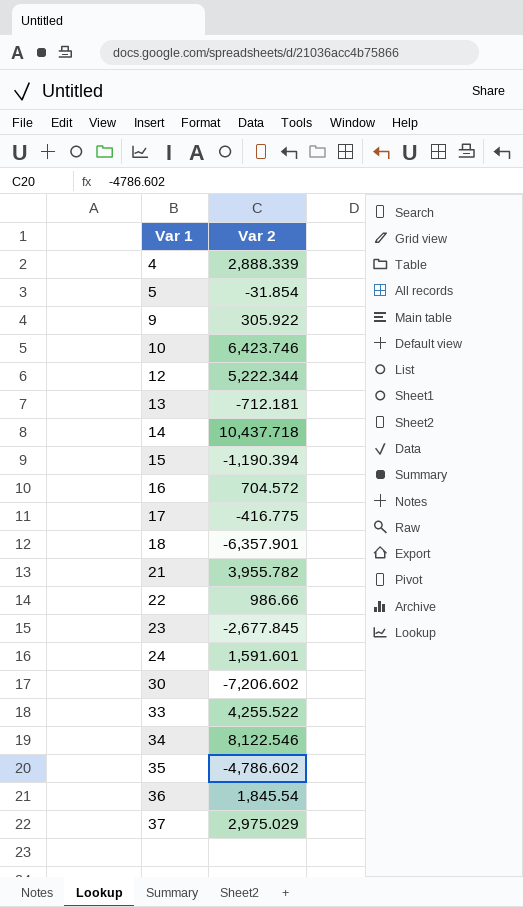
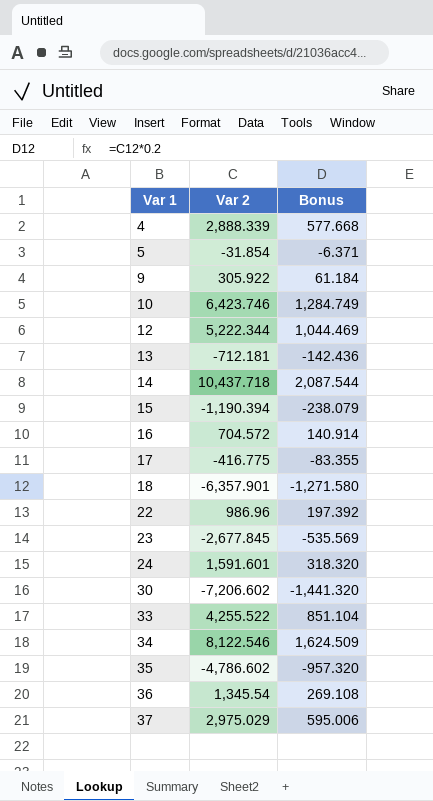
column Bonus | formula: none -> [Var 2] * 0.2
row 21: 3,955.782 -> none
22 | Var 2: 986.66 -> 986.96
36 | Var 2: 1,845.54 -> 1,345.54

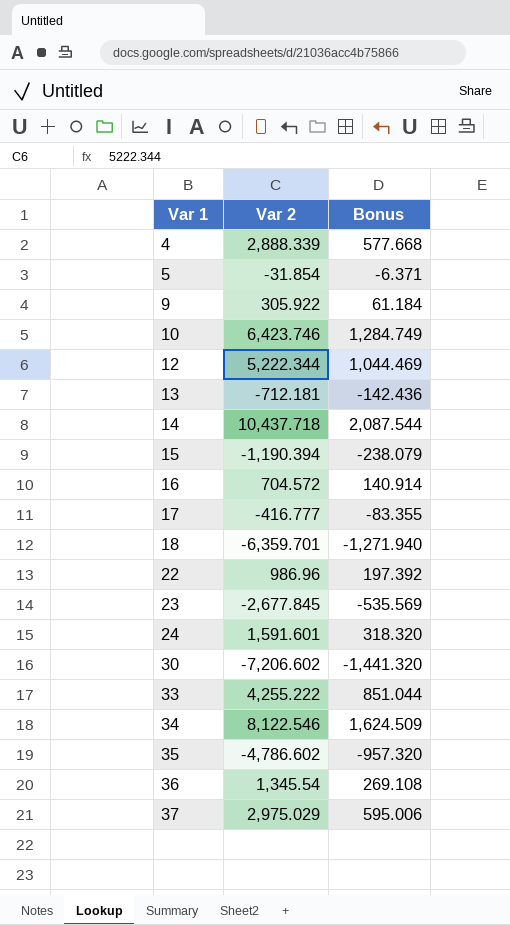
17 | Var 2: -416.775 -> -416.777
18 | Var 2: -6,357.901 -> -6,359.701
18 | Bonus: -1,271.580 -> -1,271.940
33 | Var 2: 4,255.522 -> 4,255.222
33 | Bonus: 851.104 -> 851.044

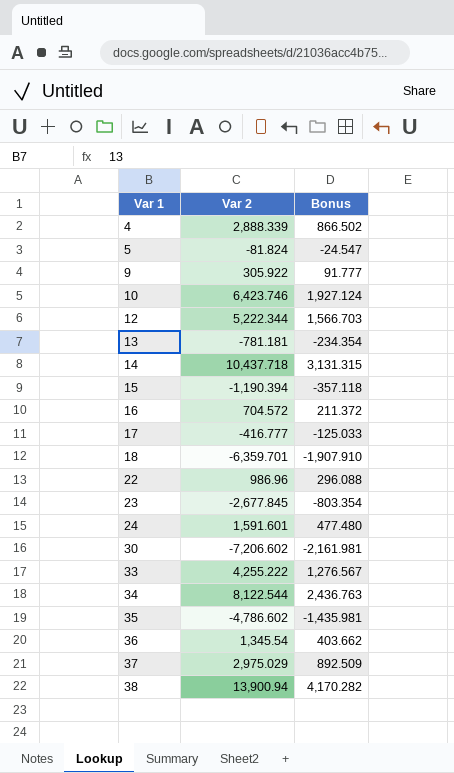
column Bonus | formula: [Var 2] * 0.2 -> [Var 2] * 0.3
5 | Var 2: -31.854 -> -81.824
13 | Var 2: -712.181 -> -781.181
34 | Var 2: 8,122.546 -> 8,122.544
row 38: none -> 13,900.94 | 4,170.282

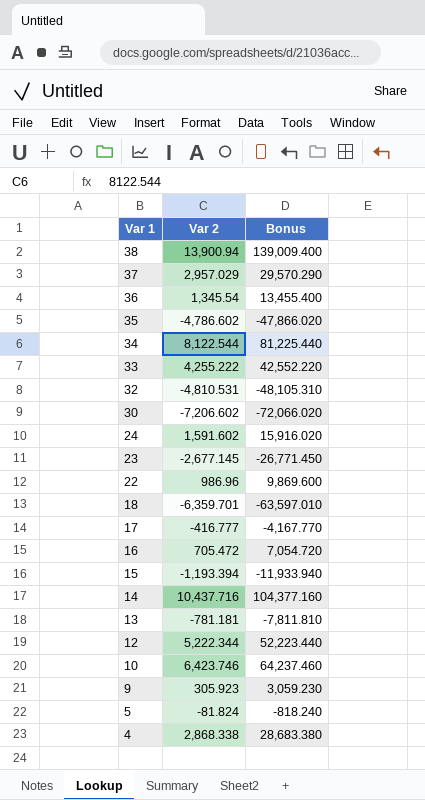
row order: Var 1 ascending -> Var 1 descending
column Bonus | formula: [Var 2] * 0.3 -> [Var 2] * 10
37 | Var 2: 2,975.029 -> 2,957.029
row 32: none -> -4,810.531 | -48,105.310
24 | Var 2: 1,591.601 -> 1,591.602
23 | Var 2: -2,677.845 -> -2,677.145
16 | Var 2: 704.572 -> 705.472
15 | Var 2: -1,190.394 -> -1,193.394
14 | Var 2: 10,437.718 -> 10,437.716
9 | Var 2: 305.922 -> 305.923
4 | Var 2: 2,888.339 -> 2,868.338

